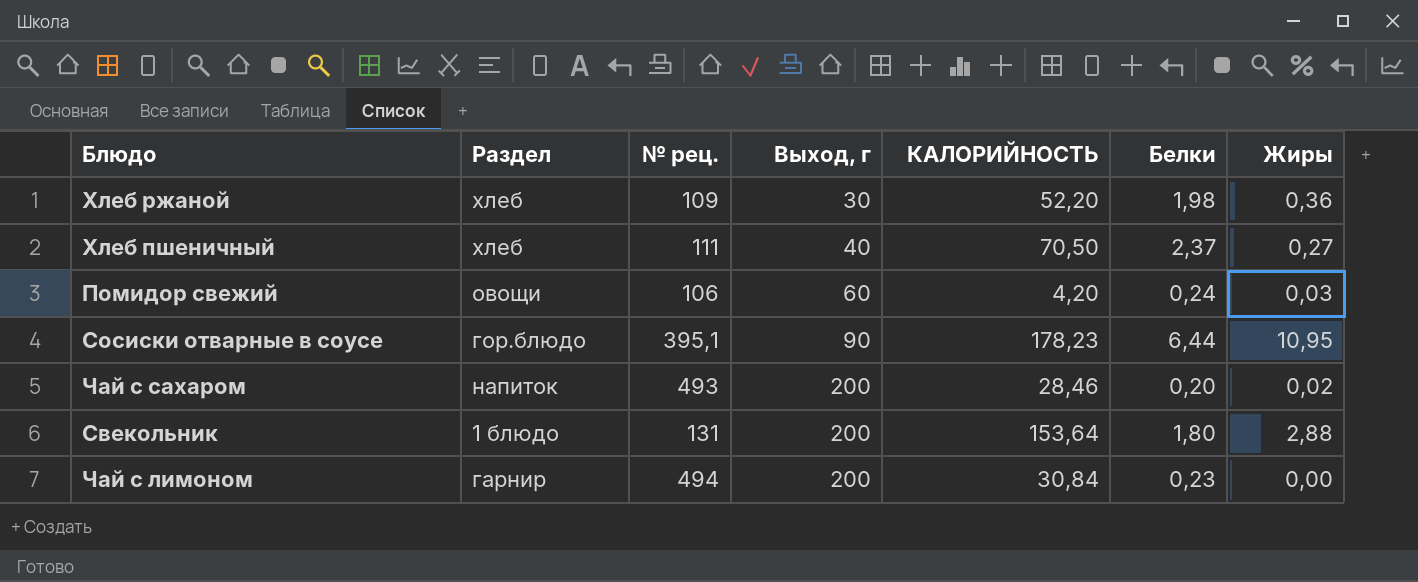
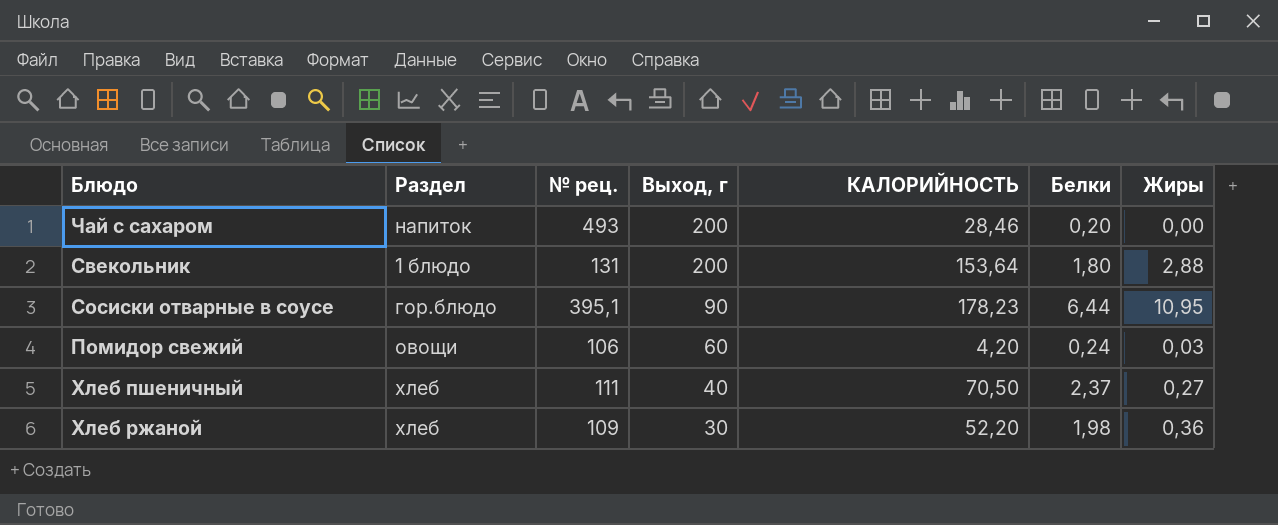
row order: Выход, г ascending -> Выход, г descending
row Чай с лимоном: гарнир | 494 | 200 | 30,84 | 0,23 | 0,00 -> none
Чай с сахаром | Жиры: 0,02 -> 0,00

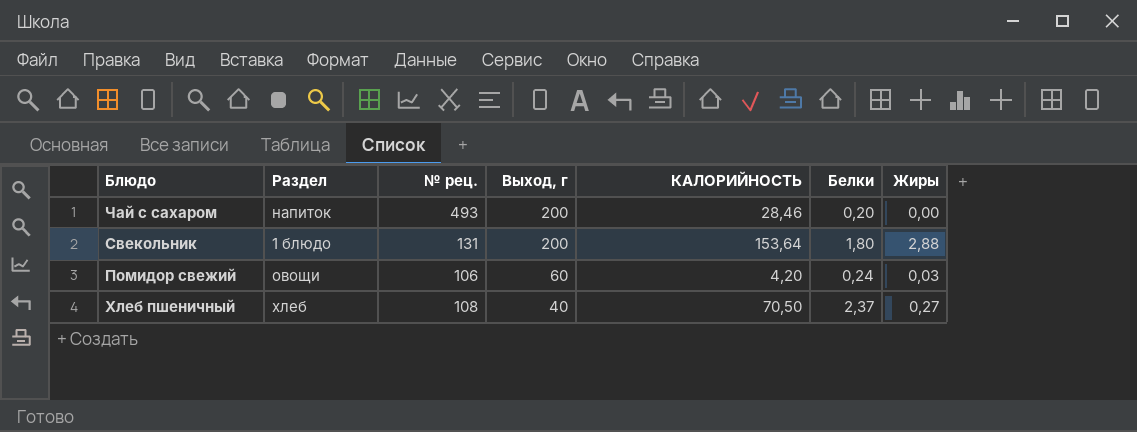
row Сосиски отварные в соусе: гор.блюдо | 395,1 | 90 | 178,23 | 6,44 | 10,95 -> none
row Хлеб ржаной: хлеб | 109 | 30 | 52,20 | 1,98 | 0,36 -> none
Хлеб пшеничный | № рец.: 111 -> 108

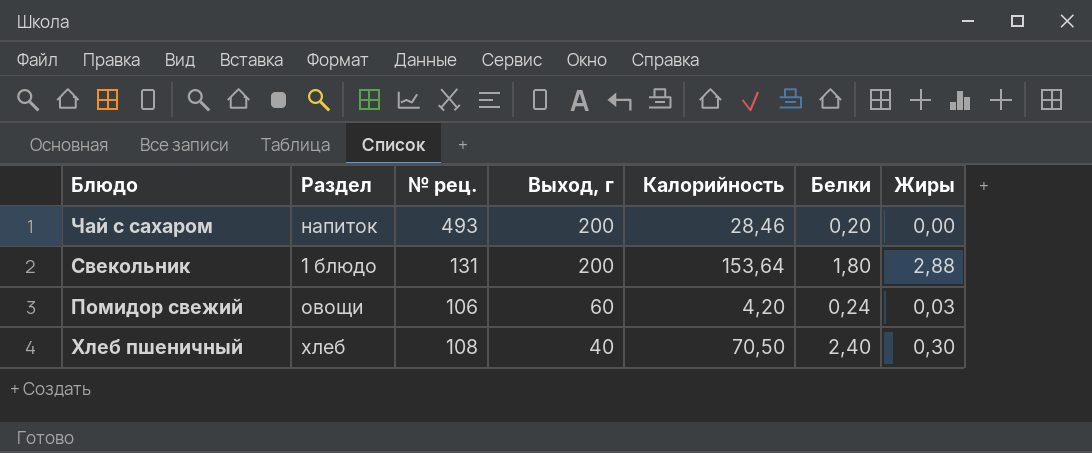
column name: КАЛОРИЙНОСТЬ -> Калорийность
Хлеб пшеничный | Белки: 2,37 -> 2,40
Хлеб пшеничный | Жиры: 0,27 -> 0,30

